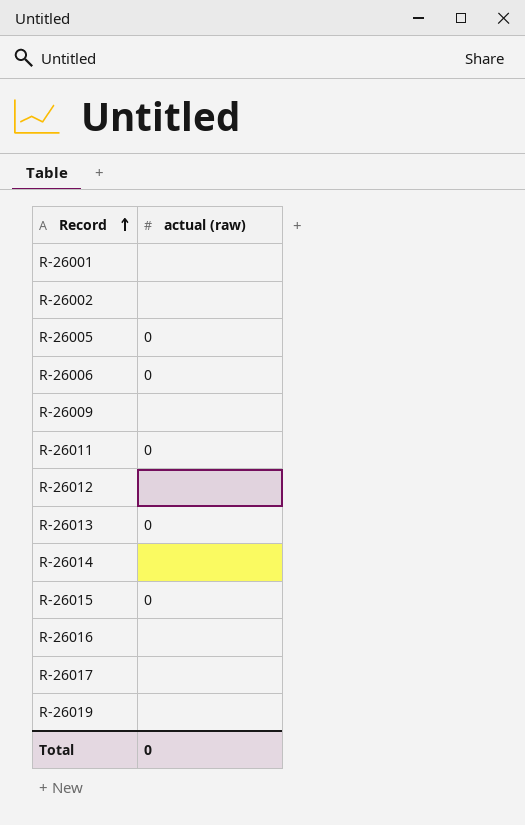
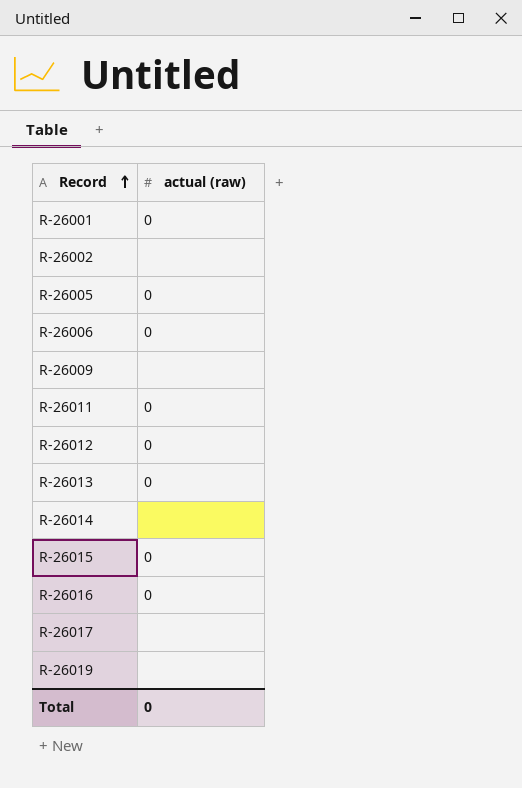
R-26001 | actual (raw): none -> 0
R-26012 | actual (raw): none -> 0
R-26016 | actual (raw): none -> 0

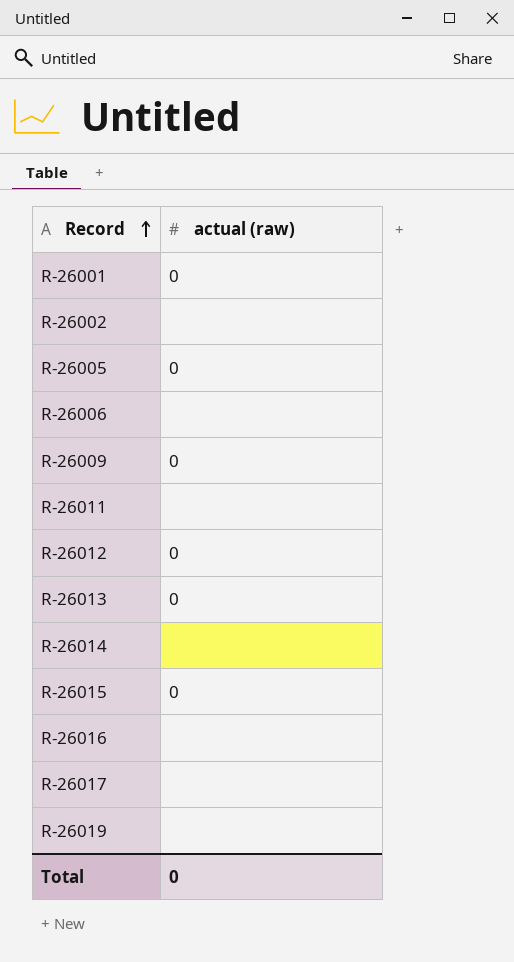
R-26006 | actual (raw): 0 -> none
R-26009 | actual (raw): none -> 0
R-26011 | actual (raw): 0 -> none
R-26016 | actual (raw): 0 -> none

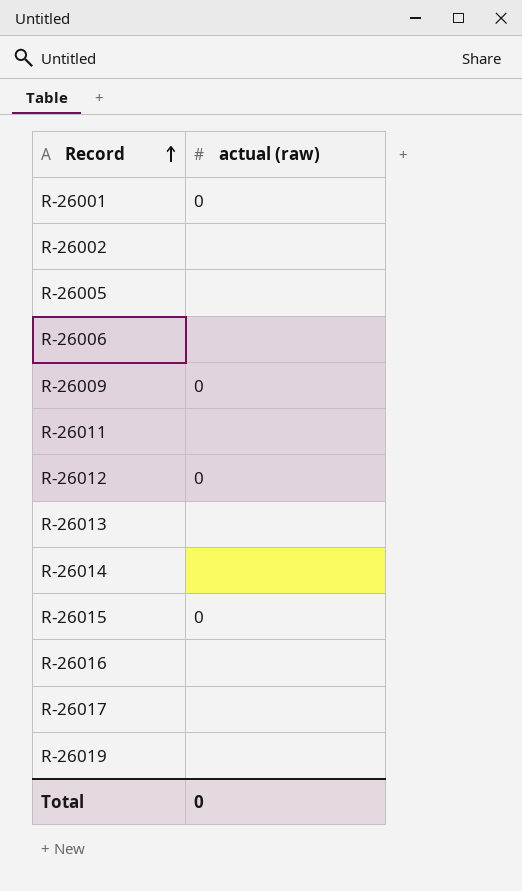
R-26005 | actual (raw): 0 -> none
R-26013 | actual (raw): 0 -> none

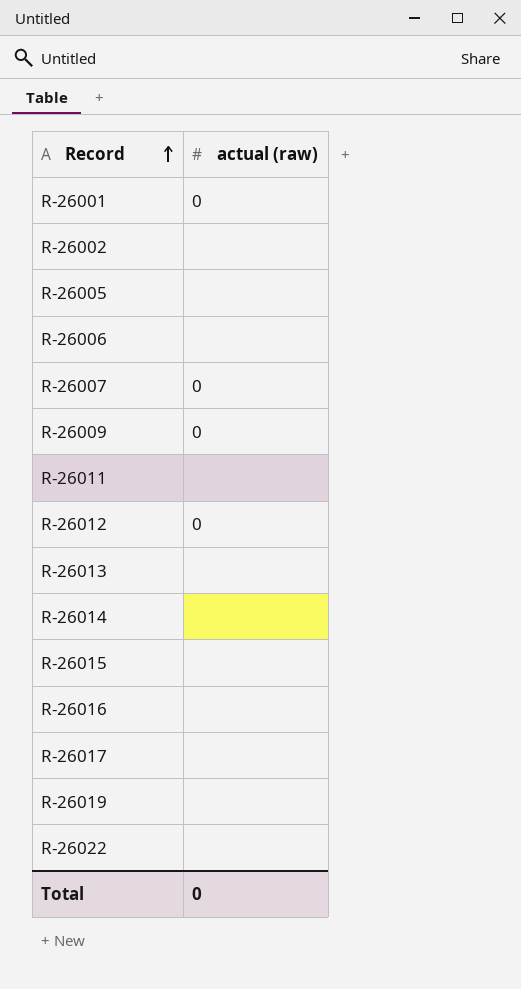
row R-26007: none -> 0
R-26015 | actual (raw): 0 -> none
row R-26022: none -> none

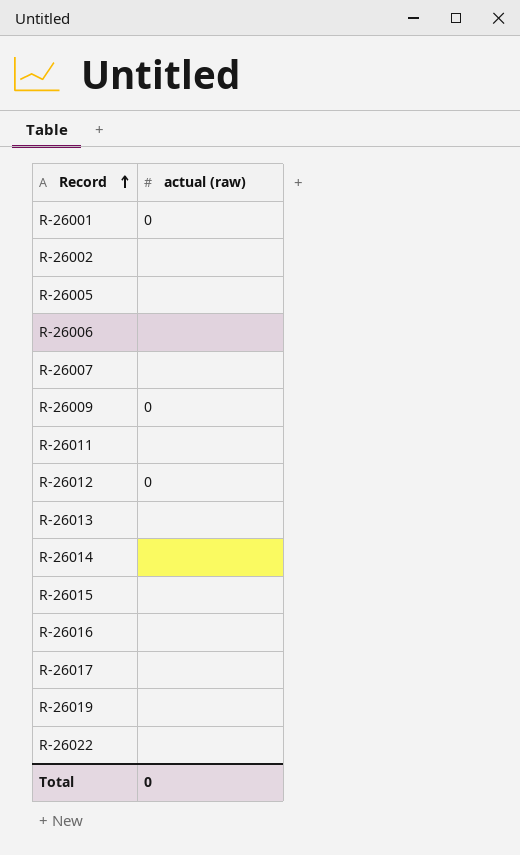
R-26007 | actual (raw): 0 -> none

